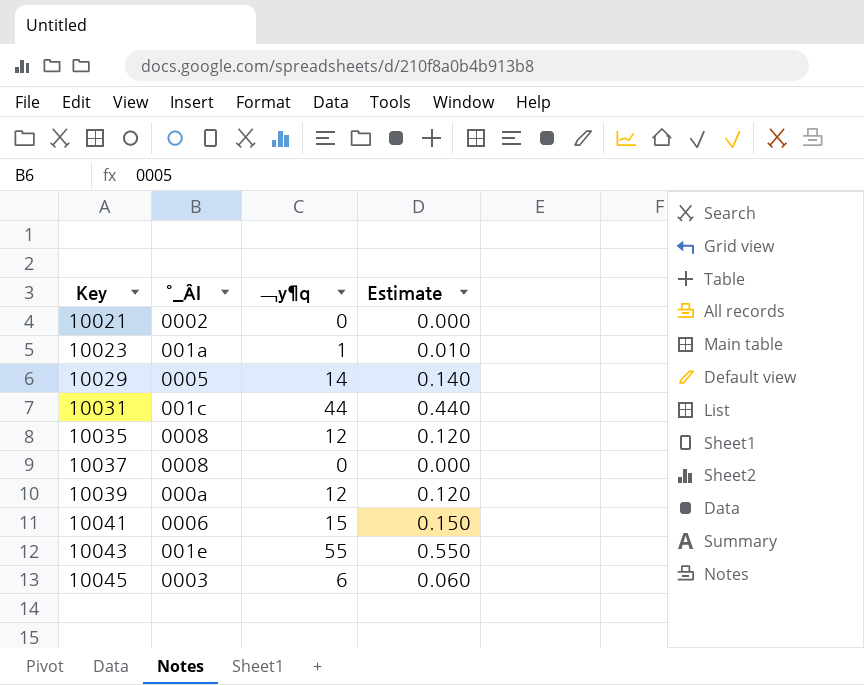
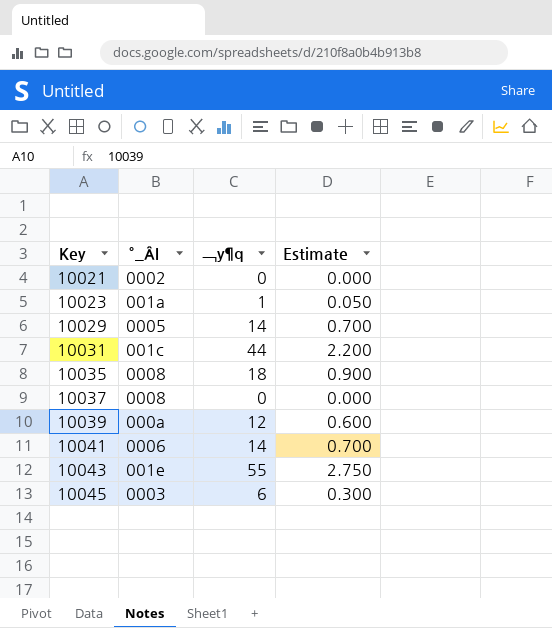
column Estimate | formula: [¬y¶q] * 0.01 -> [¬y¶q] * 0.05
10035 | ¬y¶q: 12 -> 18
10041 | ¬y¶q: 15 -> 14

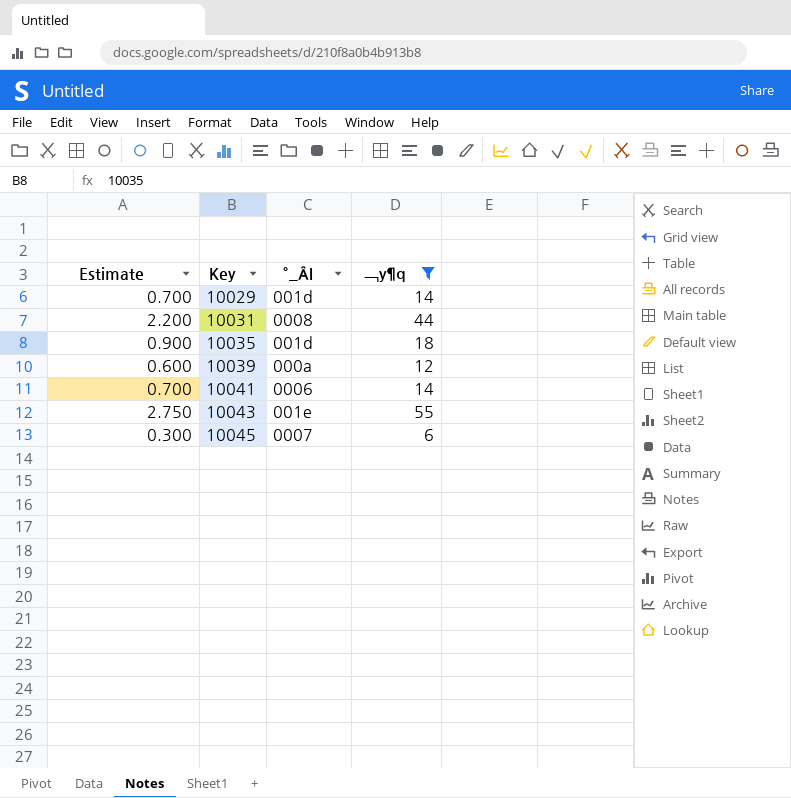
filter: none -> ¬y¶q >= 6
column Estimate | position: 4 -> 1
10029 | °_ÂI: 0005 -> 001d
10031 | °_ÂI: 001c -> 0008
10035 | °_ÂI: 0008 -> 001d
10045 | °_ÂI: 0003 -> 0007

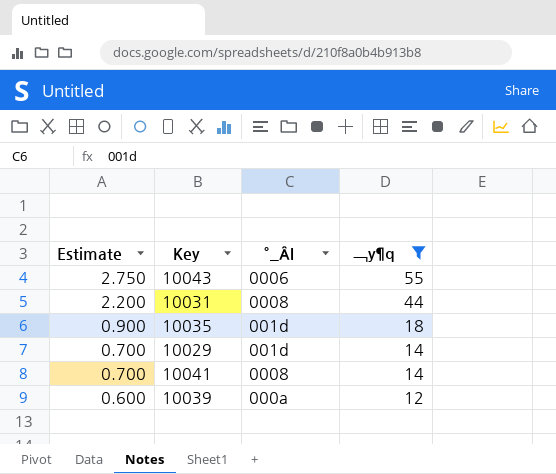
row order: Key ascending -> Estimate descending
row 10045: 0.300 | 0007 | 6 -> none
10043 | °_ÂI: 001e -> 0006
10041 | °_ÂI: 0006 -> 0008

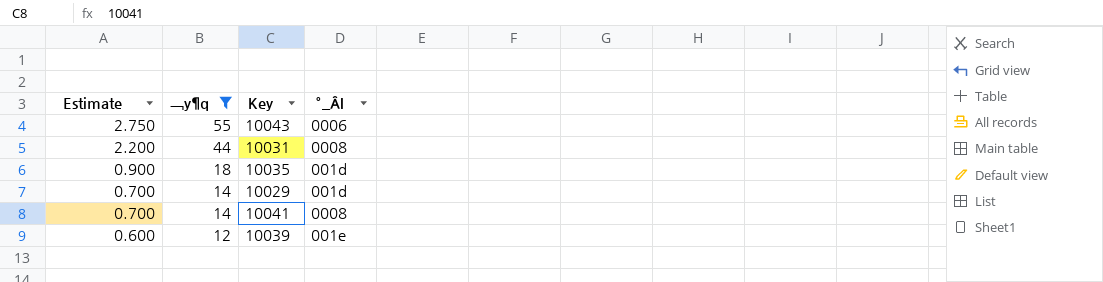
column ¬y¶q | position: 4 -> 2
10039 | °_ÂI: 000a -> 001e

